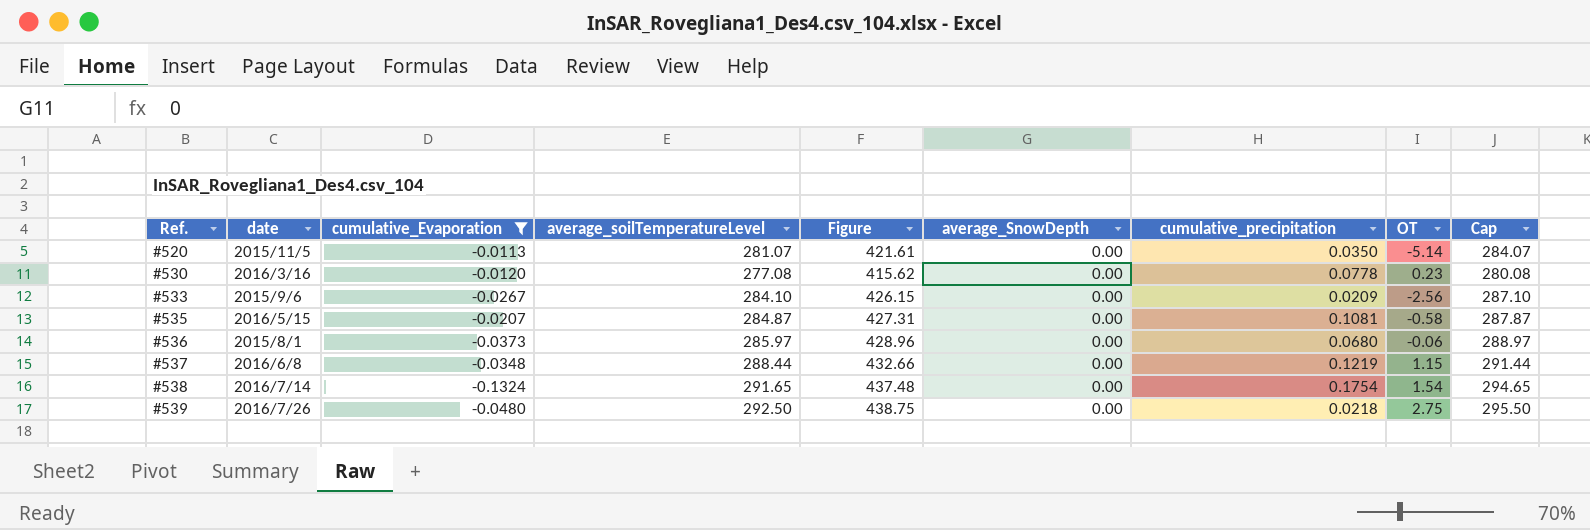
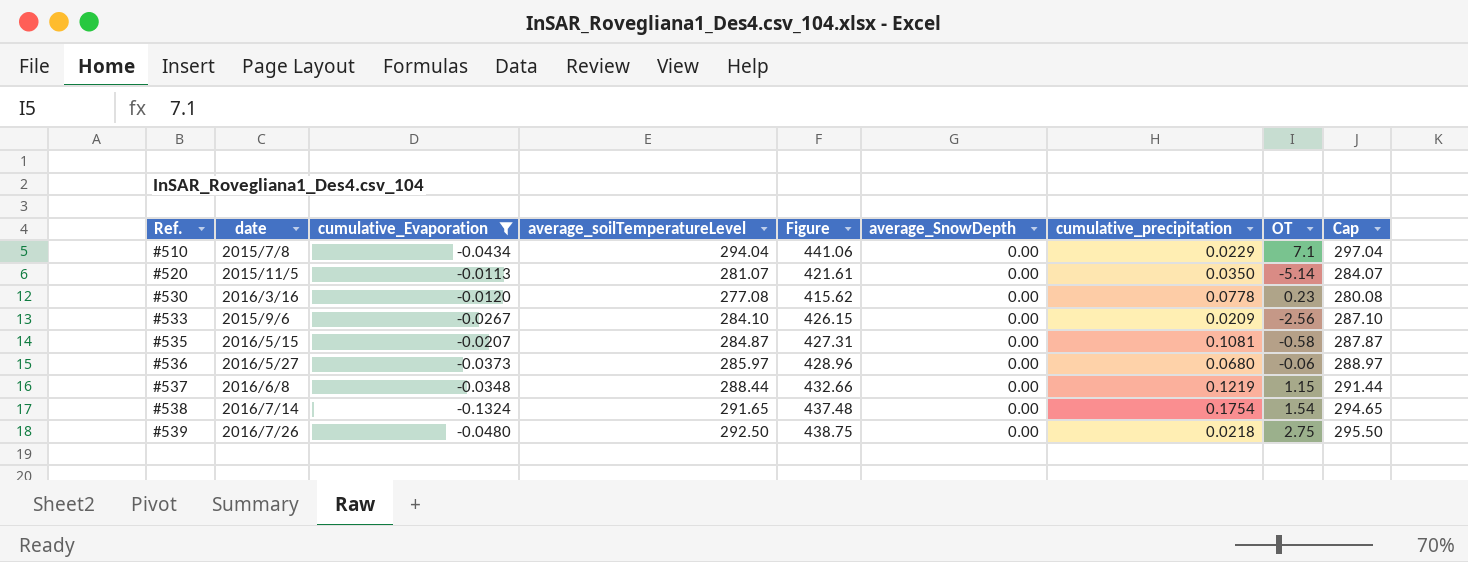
row #510: none -> 2015/7/8 | -0.0434 | 294.04 | 441.06 | 0.00 | 0.0229 | 7.1 | 297.04
#536 | date: 2015/8/1 -> 2016/5/27

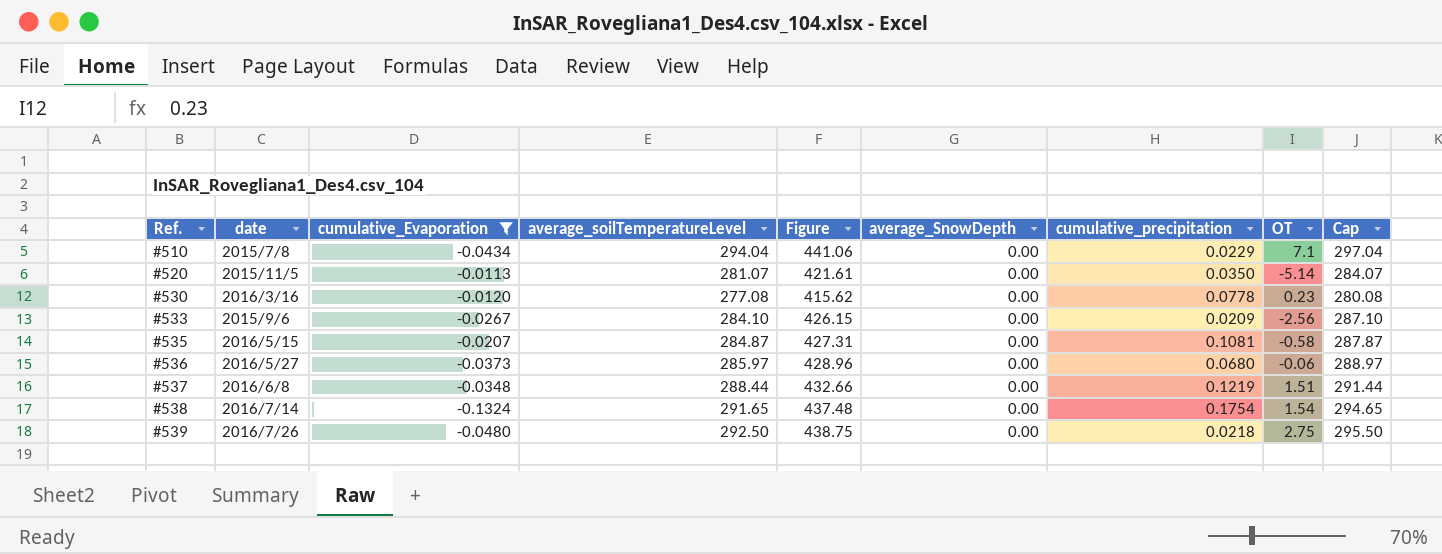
#537 | OT: 1.15 -> 1.51

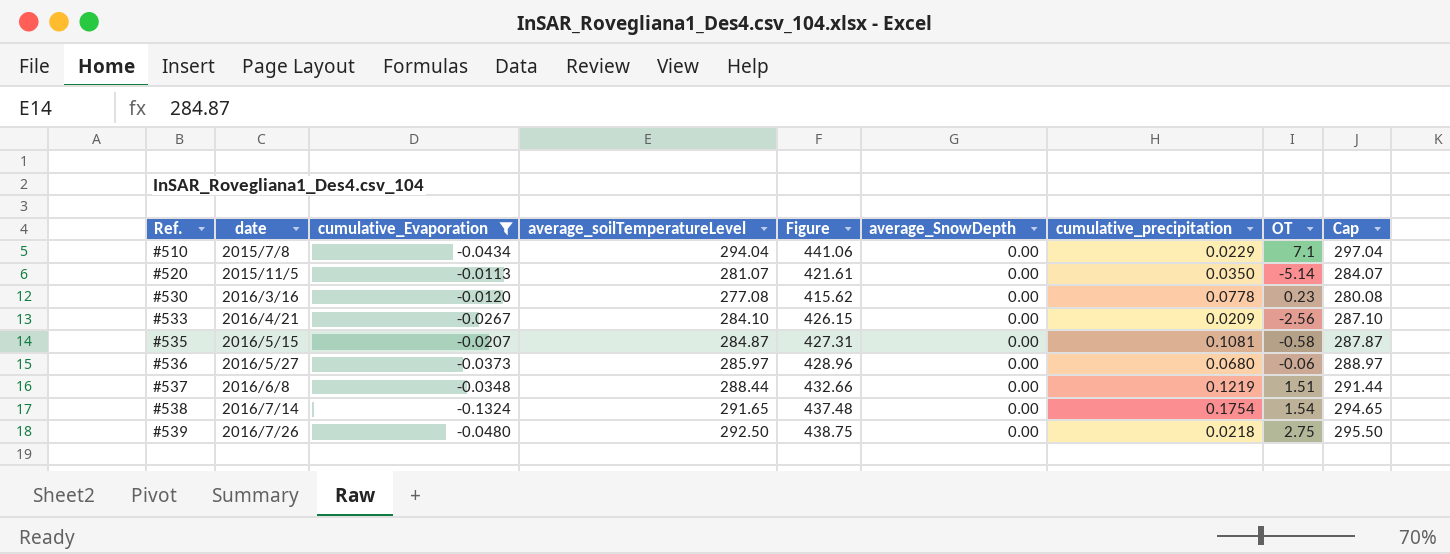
#533 | date: 2015/9/6 -> 2016/4/21

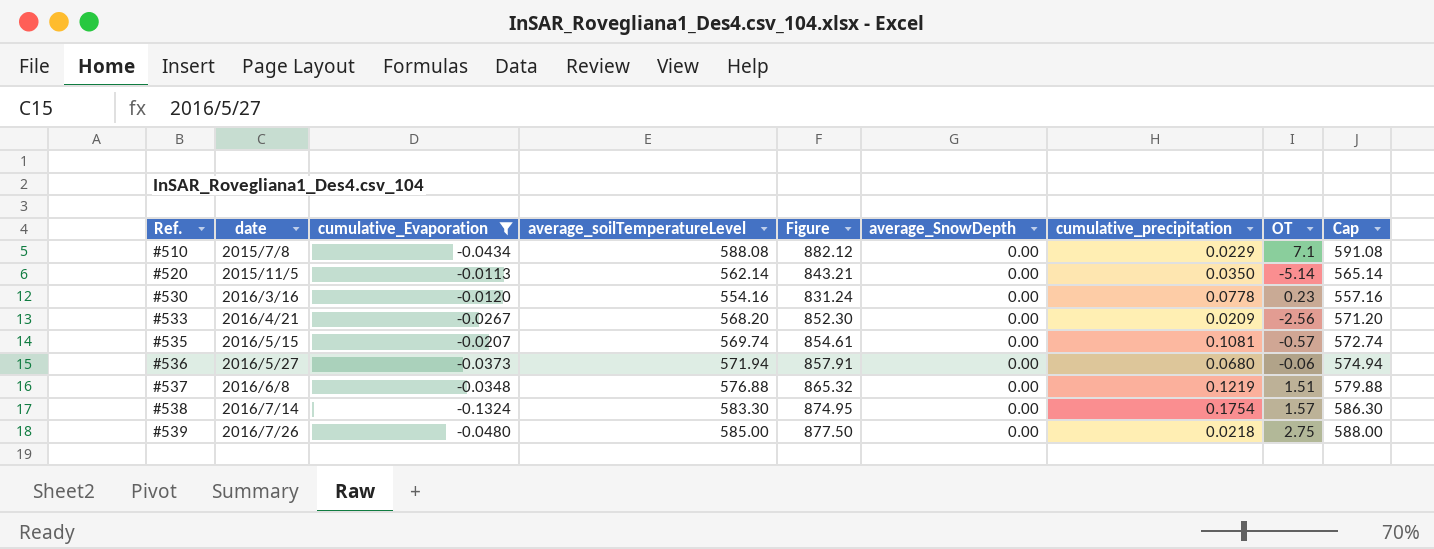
#510 | average_soilTemperatureLevel: 294.04 -> 588.08
#510 | Figure: 441.06 -> 882.12
#510 | Cap: 297.04 -> 591.08
#520 | average_soilTemperatureLevel: 281.07 -> 562.14
#520 | Figure: 421.61 -> 843.21
#520 | Cap: 284.07 -> 565.14
#530 | average_soilTemperatureLevel: 277.08 -> 554.16
#530 | Figure: 415.62 -> 831.24
#530 | Cap: 280.08 -> 557.16
#533 | average_soilTemperatureLevel: 284.10 -> 568.20
#533 | Figure: 426.15 -> 852.30
#533 | Cap: 287.10 -> 571.20
#535 | average_soilTemperatureLevel: 284.87 -> 569.74
#535 | Figure: 427.31 -> 854.61
#535 | OT: -0.58 -> -0.57
#535 | Cap: 287.87 -> 572.74
#536 | average_soilTemperatureLevel: 285.97 -> 571.94
#536 | Figure: 428.96 -> 857.91
#536 | Cap: 288.97 -> 574.94
#537 | average_soilTemperatureLevel: 288.44 -> 576.88
#537 | Figure: 432.66 -> 865.32
#537 | Cap: 291.44 -> 579.88
#538 | average_soilTemperatureLevel: 291.65 -> 583.30
#538 | Figure: 437.48 -> 874.95
#538 | OT: 1.54 -> 1.57
#538 | Cap: 294.65 -> 586.30
#539 | average_soilTemperatureLevel: 292.50 -> 585.00
#539 | Figure: 438.75 -> 877.50
#539 | Cap: 295.50 -> 588.00

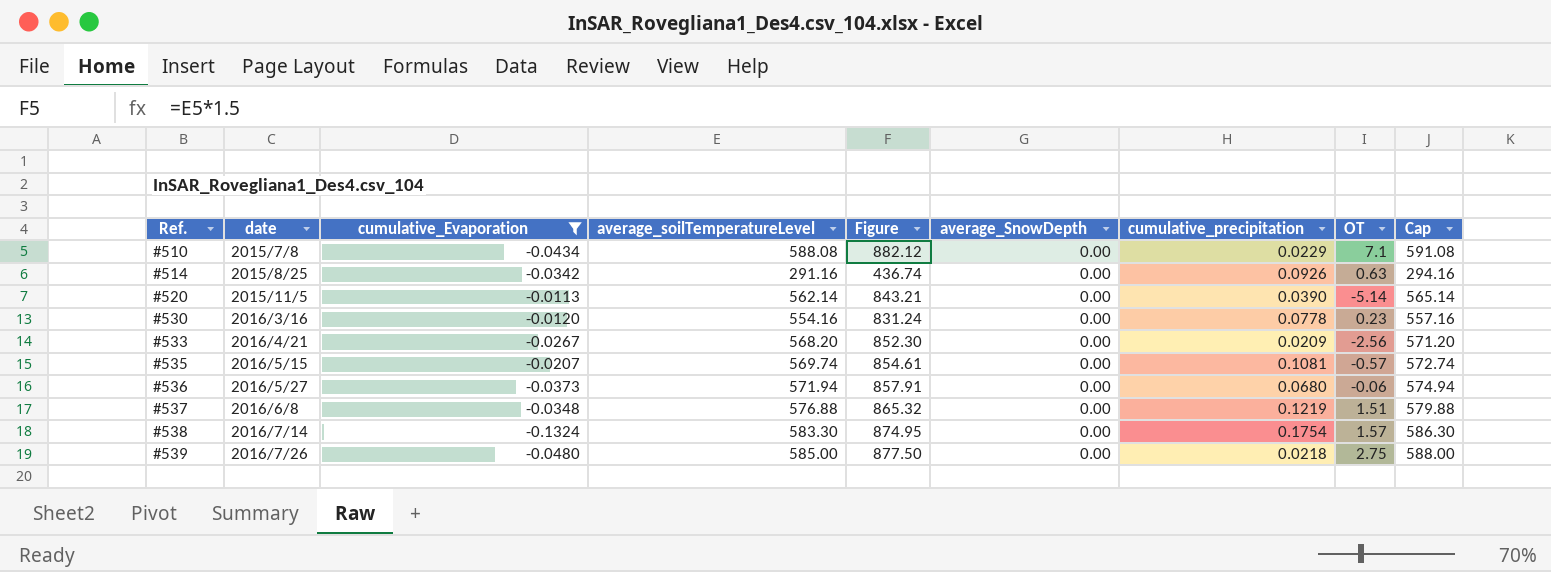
row #514: none -> 2015/8/25 | -0.0342 | 291.16 | 436.74 | 0.00 | 0.0926 | 0.63 | 294.16
#520 | cumulative_precipitation: 0.0350 -> 0.0390

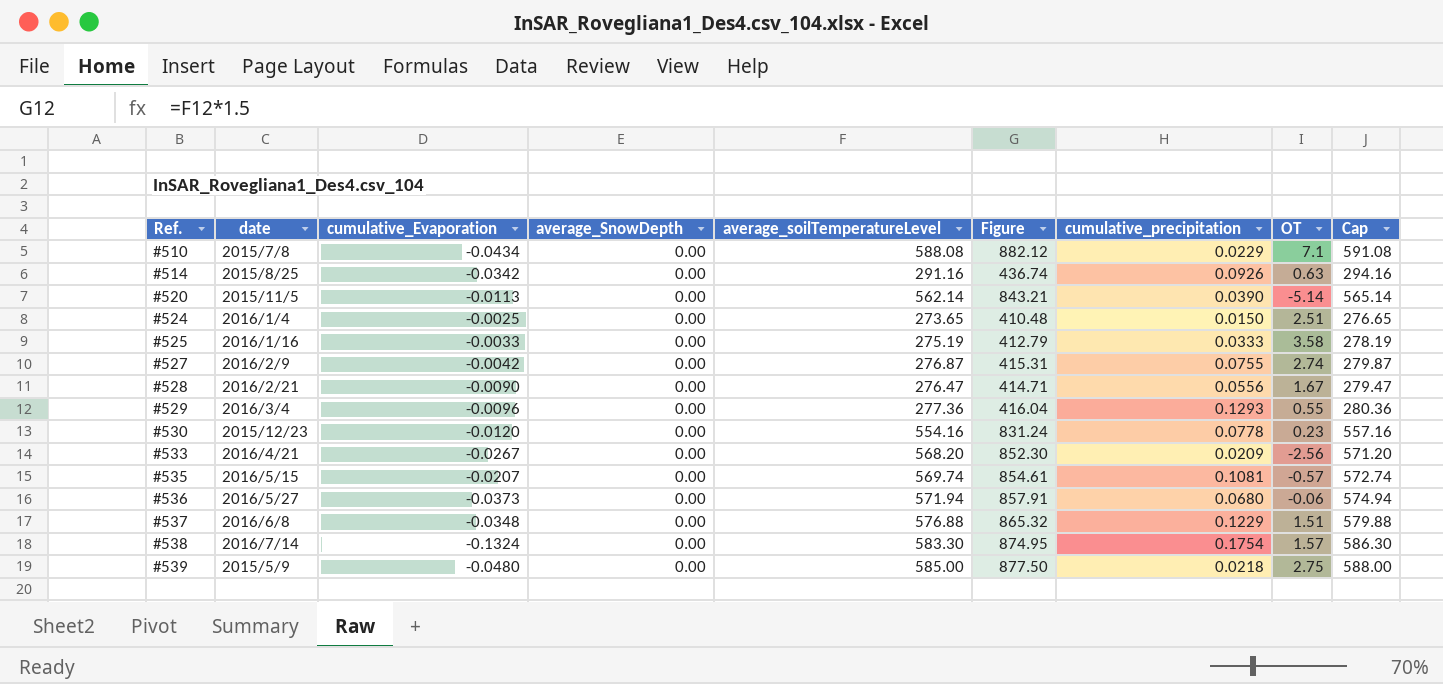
filter: cumulative_Evaporation <= -0.0113 -> none
column average_SnowDepth | position: 6 -> 4
#530 | date: 2016/3/16 -> 2015/12/23
#537 | cumulative_precipitation: 0.1219 -> 0.1229
#539 | date: 2016/7/26 -> 2015/5/9

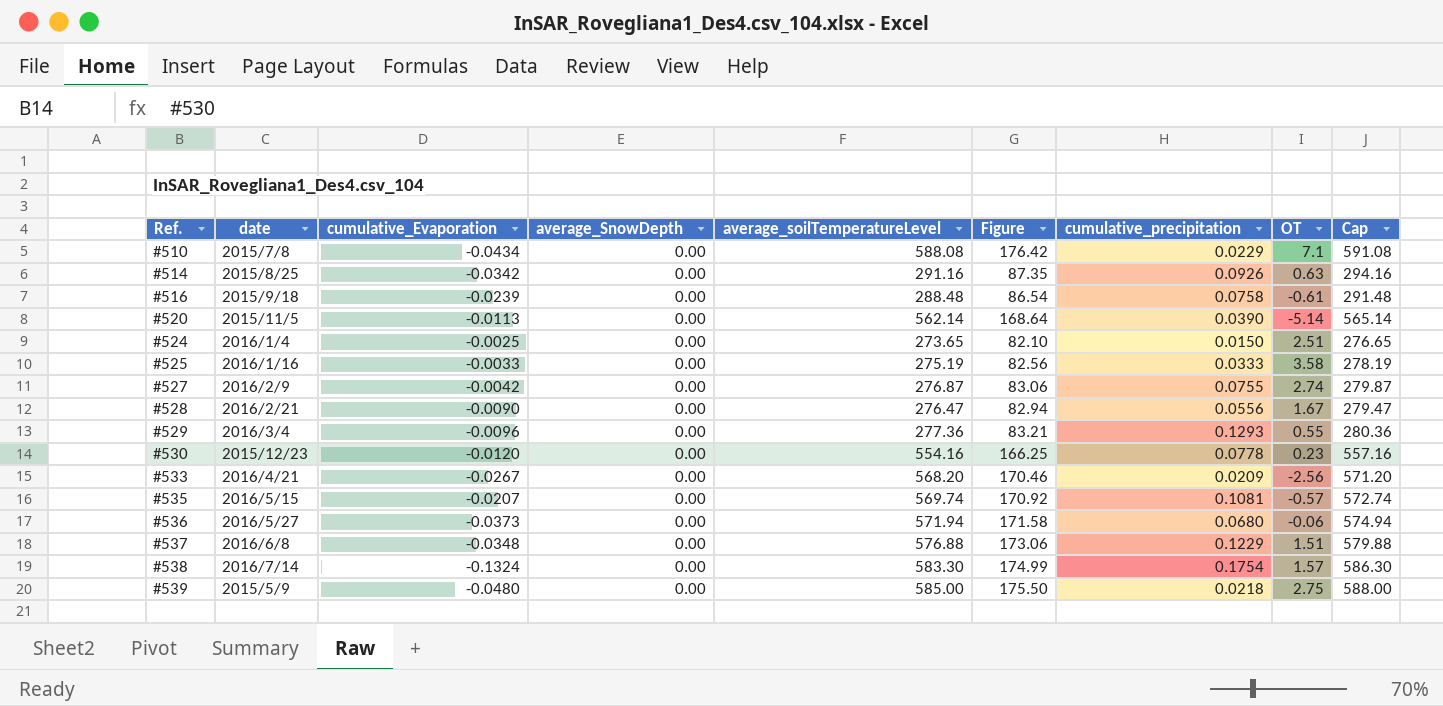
column Figure | formula: [average_soilTemperatureLevel] * 1.5 -> [average_soilTemperatureLevel] * 0.3
row #516: none -> 2015/9/18 | -0.0239 | 0.00 | 288.48 | 86.54 | 0.0758 | -0.61 | 291.48

